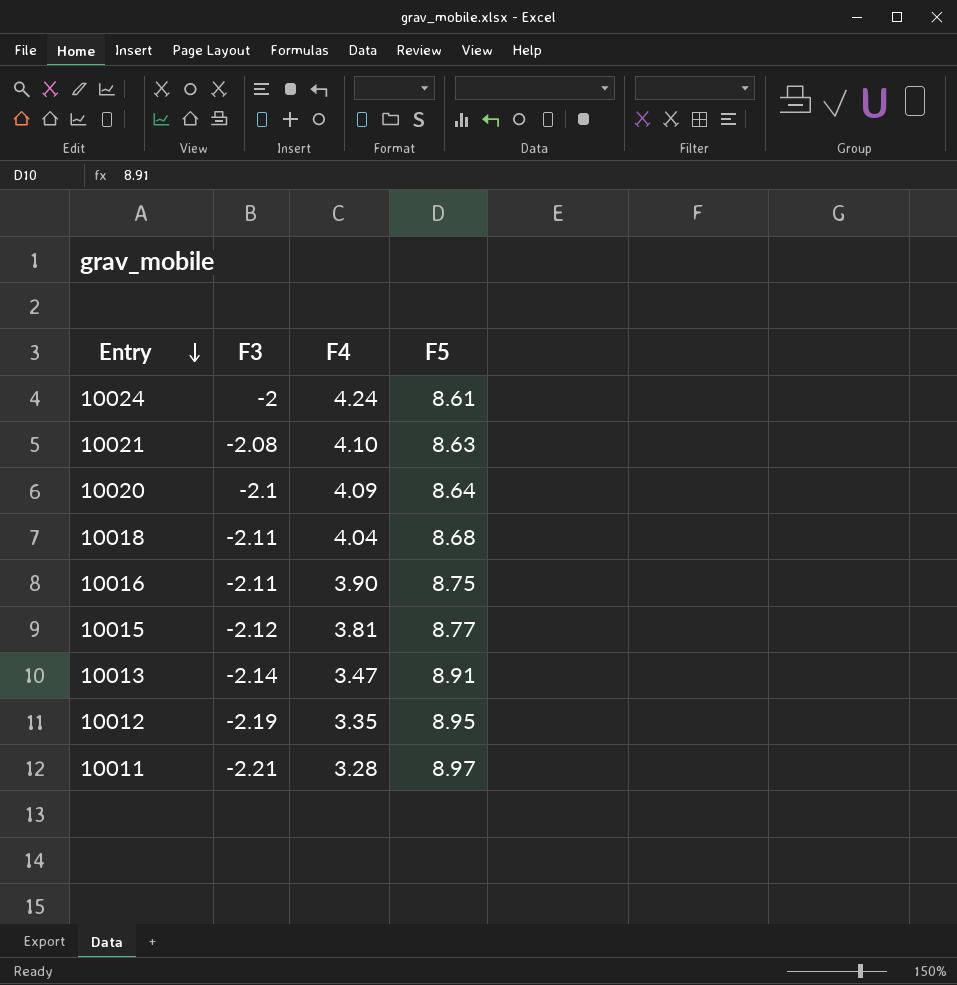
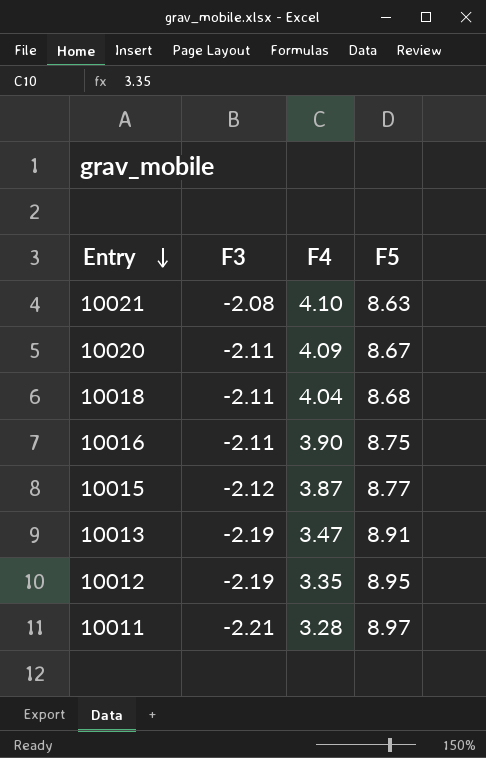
row 10024: -2 | 4.24 | 8.61 -> none
10020 | F3: -2.1 -> -2.11
10020 | F5: 8.64 -> 8.67
10015 | F4: 3.81 -> 3.87
10013 | F3: -2.14 -> -2.19

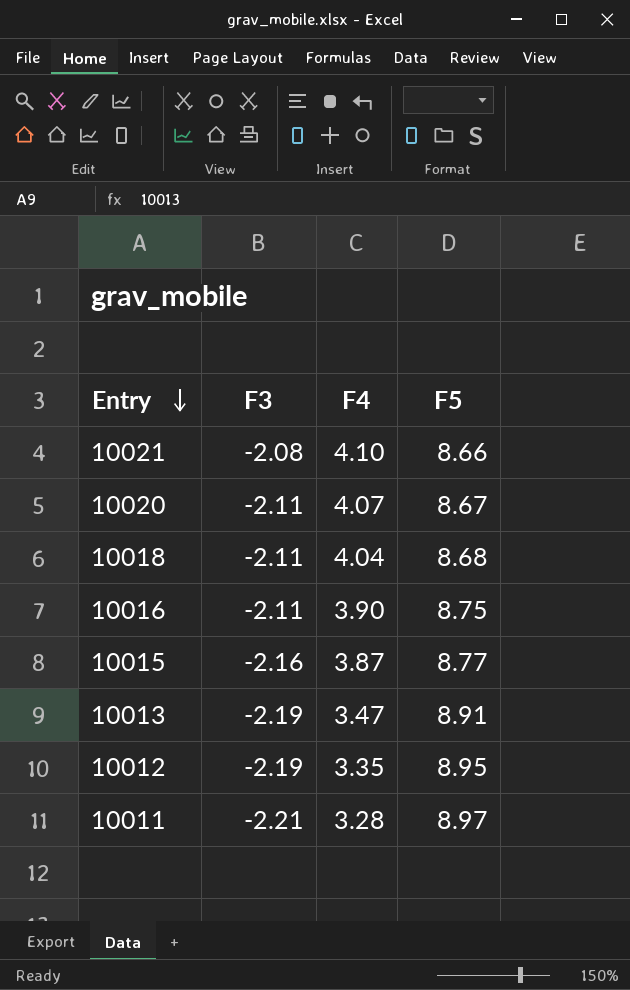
10021 | F5: 8.63 -> 8.66
10020 | F4: 4.09 -> 4.07
10015 | F3: -2.12 -> -2.16

